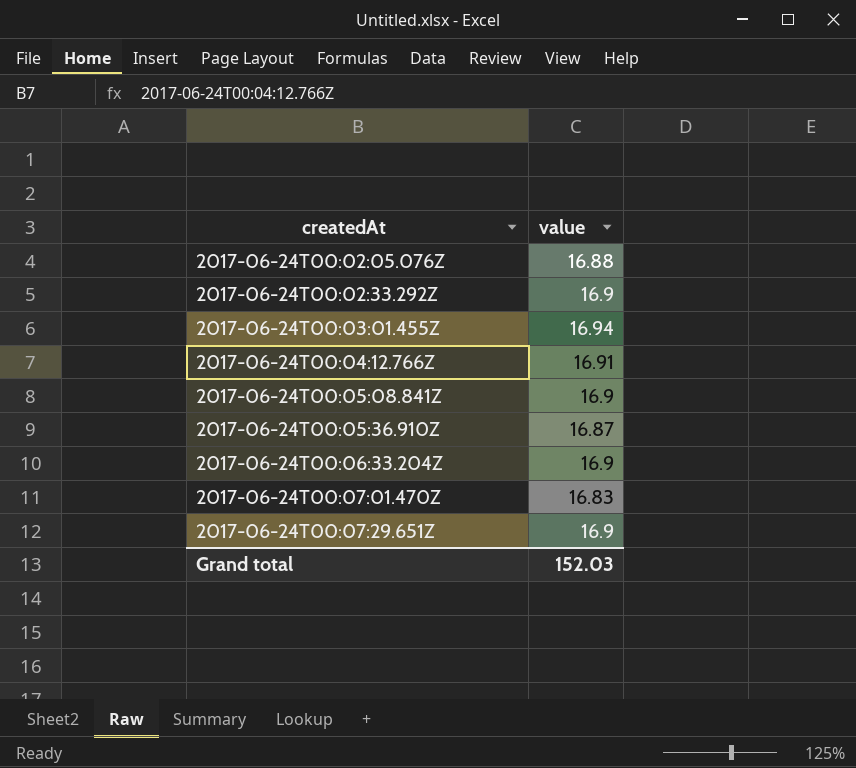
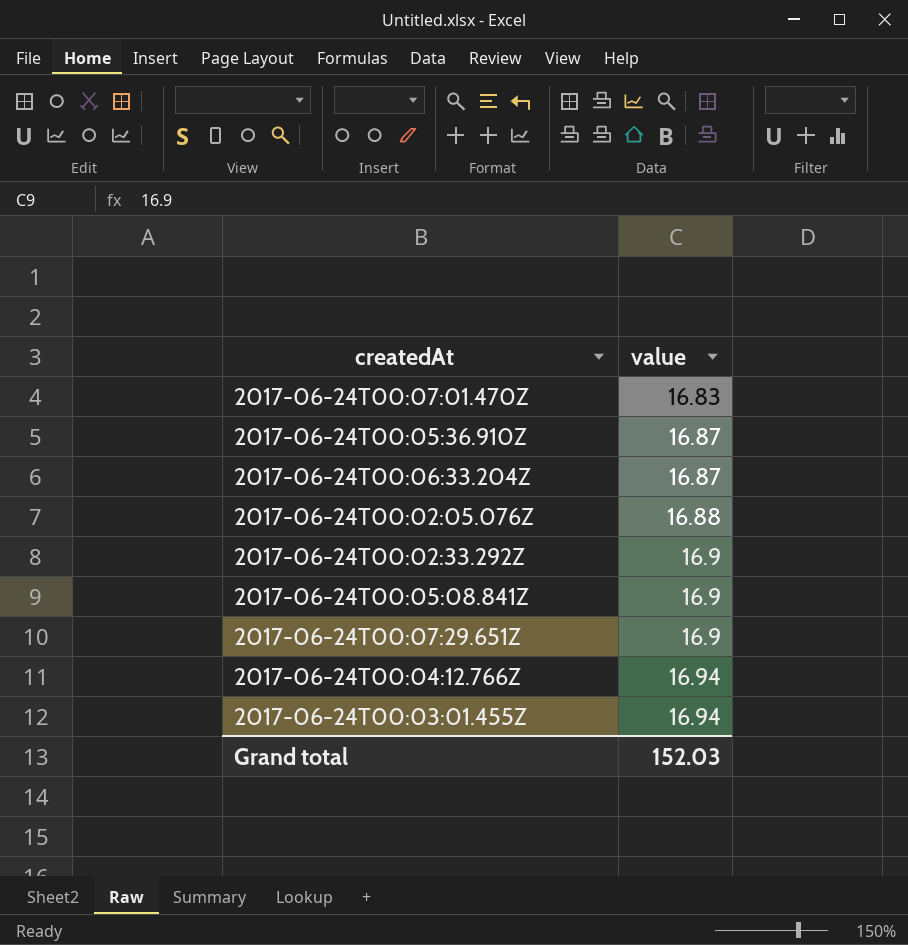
row order: createdAt ascending -> value ascending
2017-06-24T00:06:33.204Z | value: 16.9 -> 16.87
2017-06-24T00:04:12.766Z | value: 16.91 -> 16.94

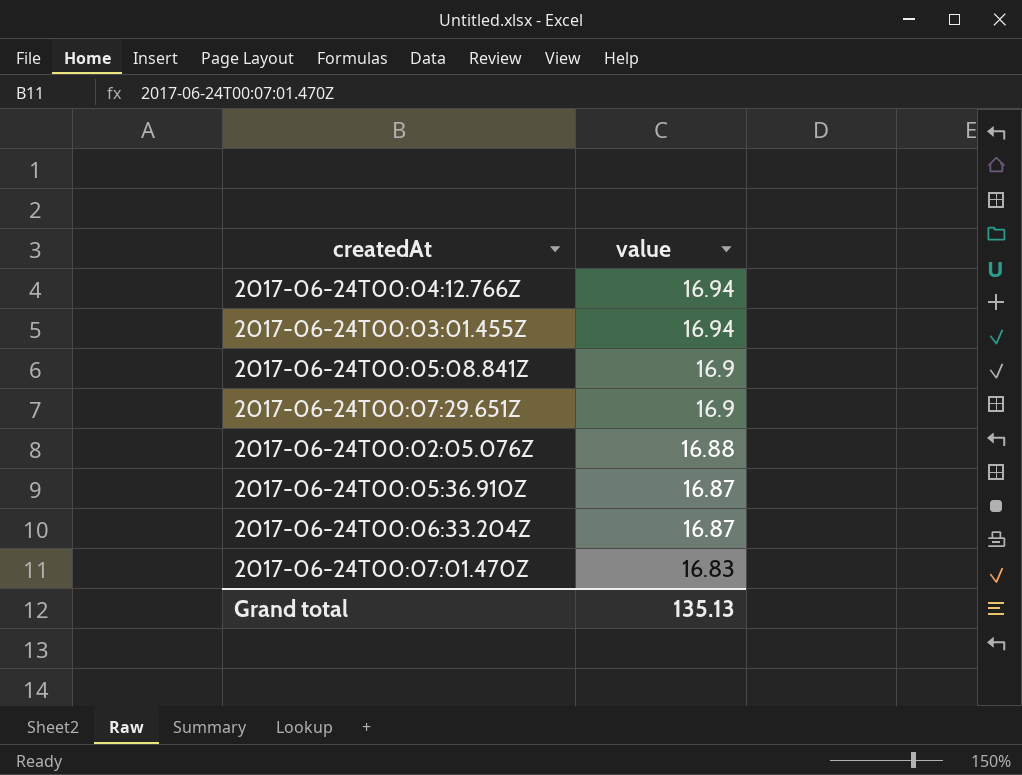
row order: value ascending -> value descending
row 2017-06-24T00:02:33.292Z: 16.9 -> none
Grand total | value: 152.03 -> 135.13

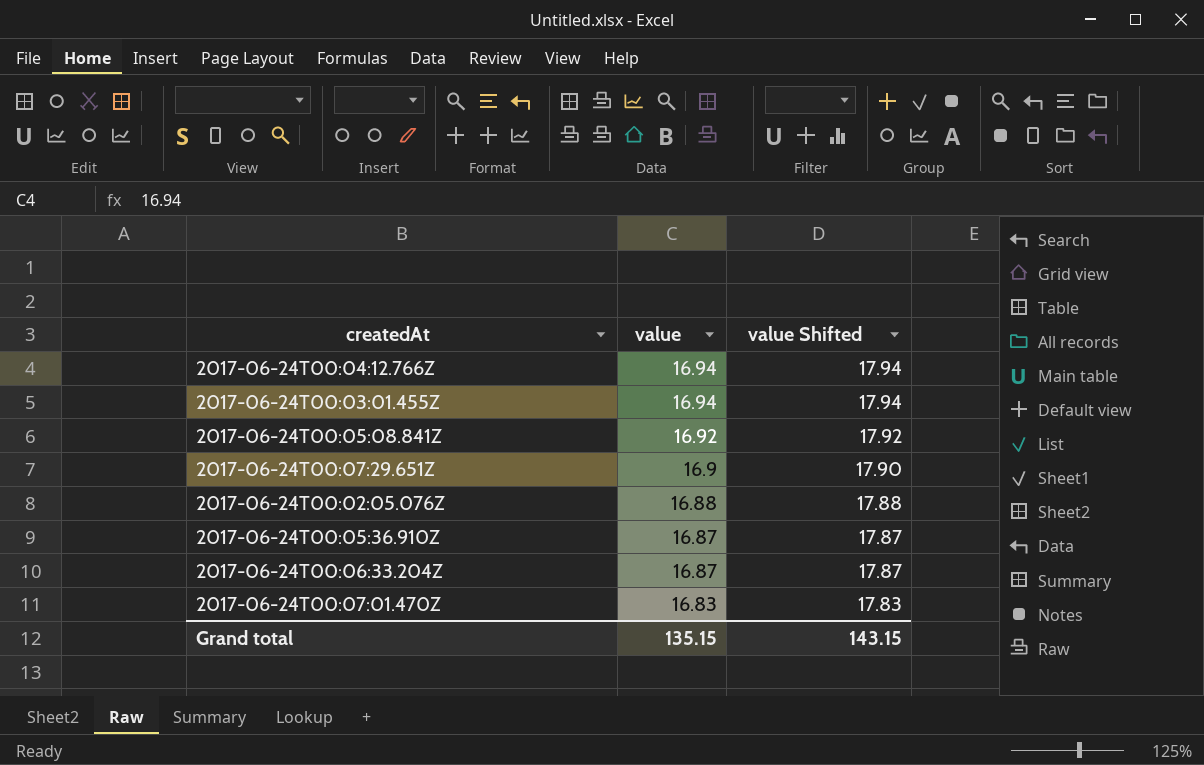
column value Shifted | formula: none -> [value] + 1
2017-06-24T00:05:08.841Z | value: 16.9 -> 16.92
Grand total | value: 135.13 -> 135.15

